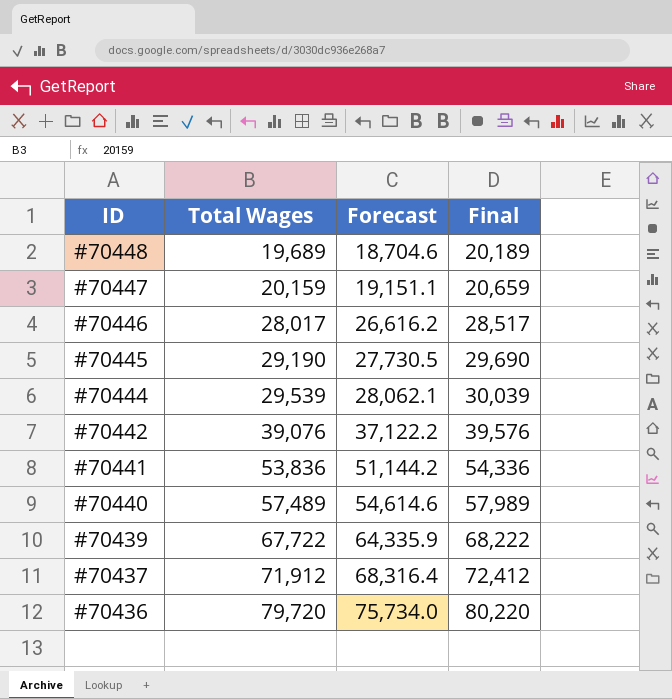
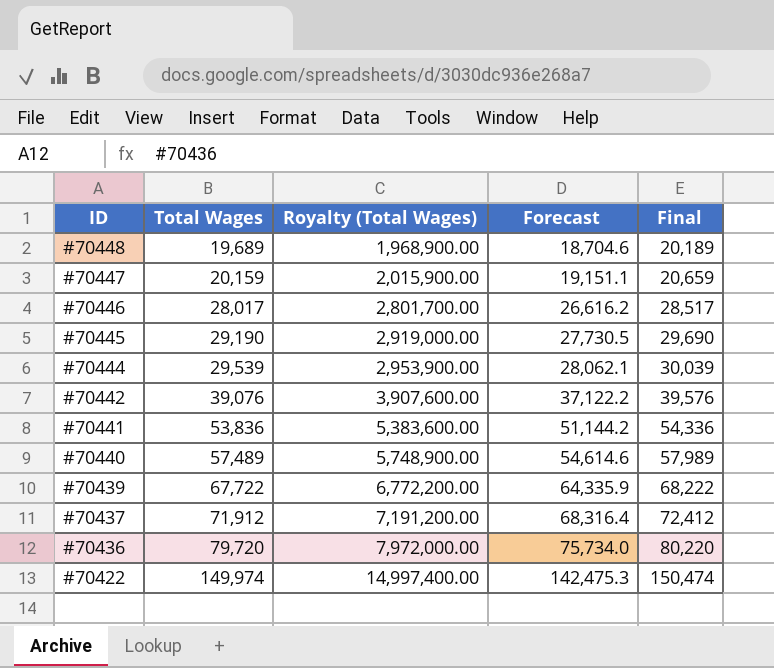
column Royalty (Total Wages) | formula: none -> [Total Wages] * 100
row #70422: none -> 149,974 | 14,997,400.00 | 142,475.3 | 150,474

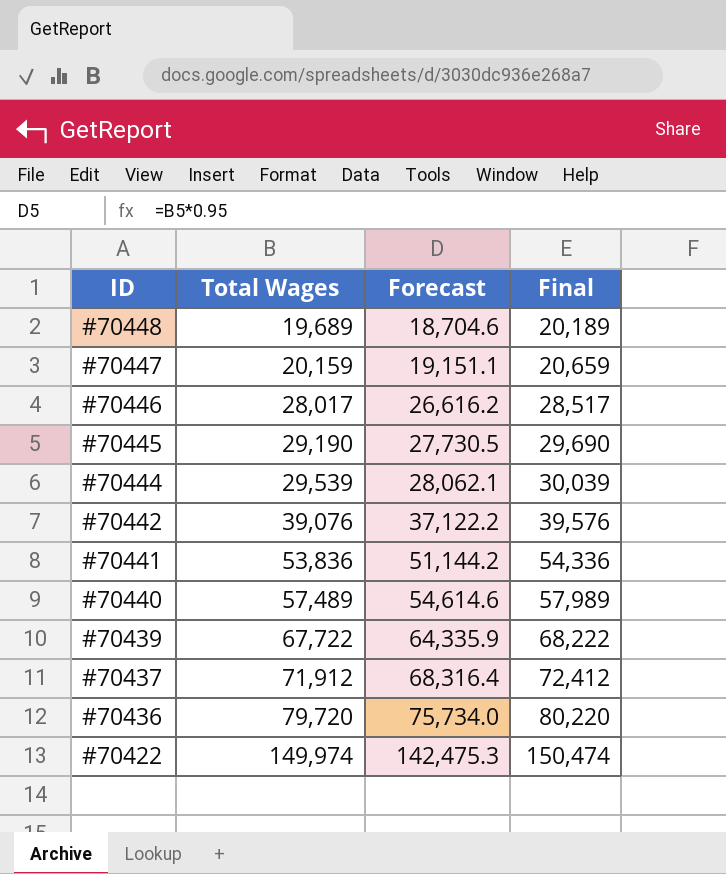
column Royalty (Total Wages) | formula: [Total Wages] * 100 -> none

